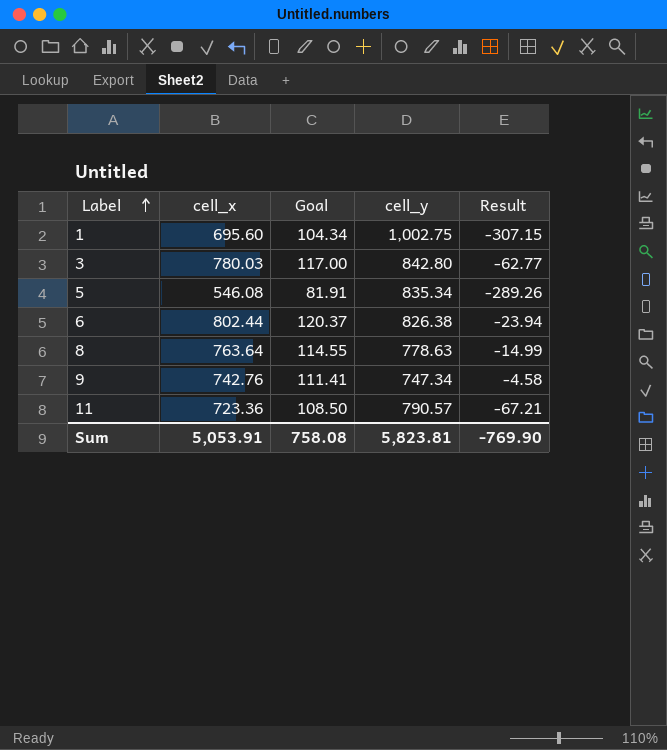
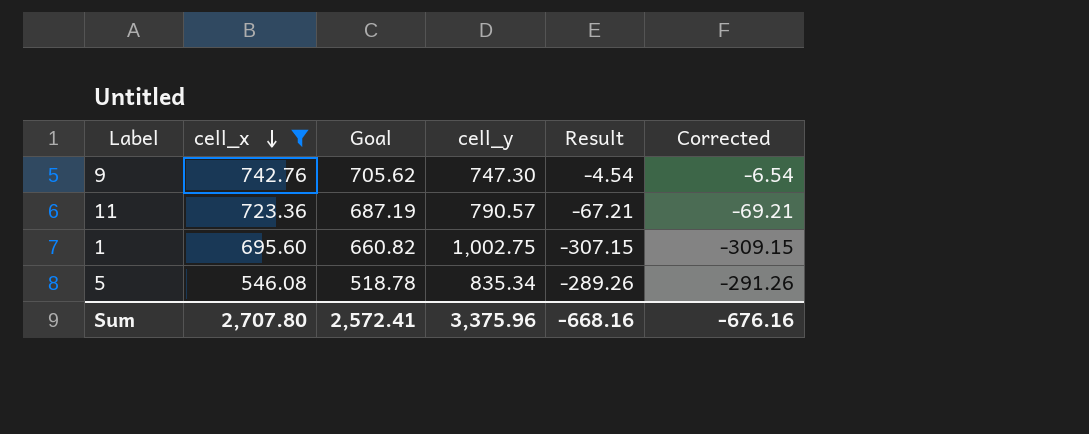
filter: none -> cell_x <= 742.76
row order: Label ascending -> cell_x descending
column Goal | formula: [cell_x] * 0.15 -> [cell_x] * 0.95
column Corrected | formula: none -> [Result] - 2
9 | cell_y: 747.34 -> 747.30
9 | Result: -4.58 -> -4.54
Sum | cell_x: 5,053.91 -> 2,707.80
Sum | Goal: 758.08 -> 2,572.41
Sum | cell_y: 5,823.81 -> 3,375.96
Sum | Result: -769.90 -> -668.16

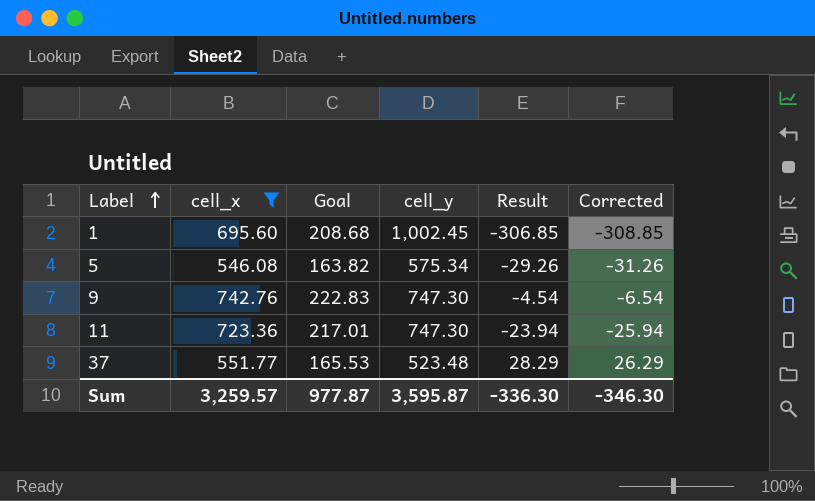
row order: cell_x descending -> Label ascending
column Goal | formula: [cell_x] * 0.95 -> [cell_x] * 0.3
1 | cell_y: 1,002.75 -> 1,002.45
1 | Result: -307.15 -> -306.85
1 | Corrected: -309.15 -> -308.85
5 | cell_y: 835.34 -> 575.34
5 | Result: -289.26 -> -29.26
5 | Corrected: -291.26 -> -31.26
11 | cell_y: 790.57 -> 747.30
11 | Result: -67.21 -> -23.94
11 | Corrected: -69.21 -> -25.94
row 37: none -> 551.77 | 165.53 | 523.48 | 28.29 | 26.29
Sum | cell_x: 2,707.80 -> 3,259.57
Sum | Goal: 2,572.41 -> 977.87
Sum | cell_y: 3,375.96 -> 3,595.87
Sum | Result: -668.16 -> -336.30
Sum | Corrected: -676.16 -> -346.30

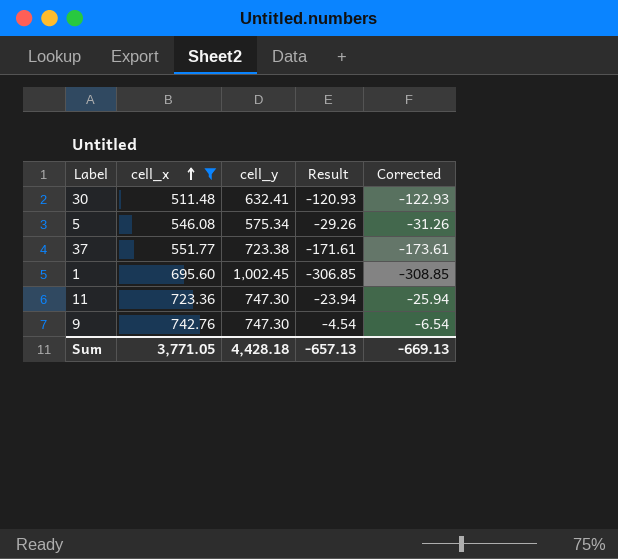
row order: Label ascending -> cell_x ascending
column Goal | formula: [cell_x] * 0.3 -> none
row 30: none -> 511.48 | 632.41 | -120.93 | -122.93
37 | cell_y: 523.48 -> 723.38
37 | Result: 28.29 -> -171.61
37 | Corrected: 26.29 -> -173.61
Sum | cell_x: 3,259.57 -> 3,771.05
Sum | cell_y: 3,595.87 -> 4,428.18
Sum | Result: -336.30 -> -657.13
Sum | Corrected: -346.30 -> -669.13

